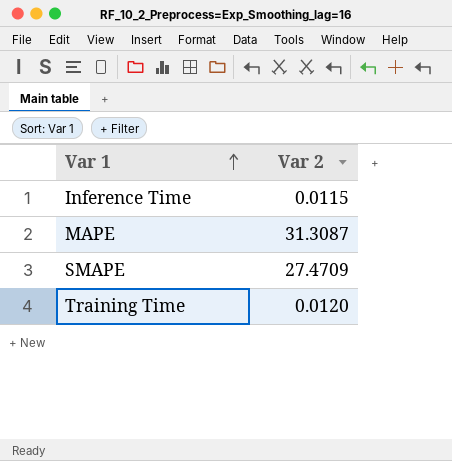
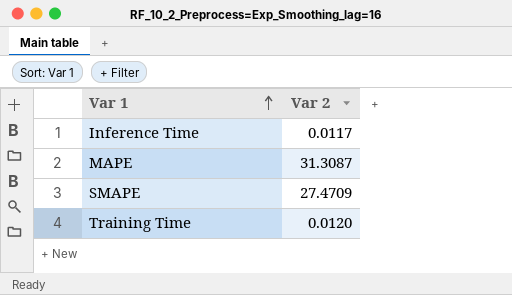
Inference Time | Var 2: 0.0115 -> 0.0117

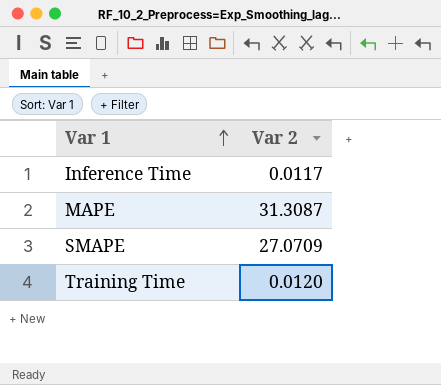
SMAPE | Var 2: 27.4709 -> 27.0709

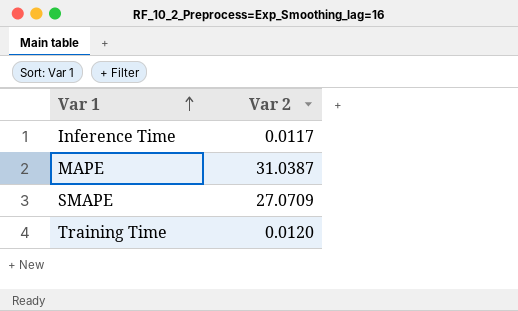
MAPE | Var 2: 31.3087 -> 31.0387

